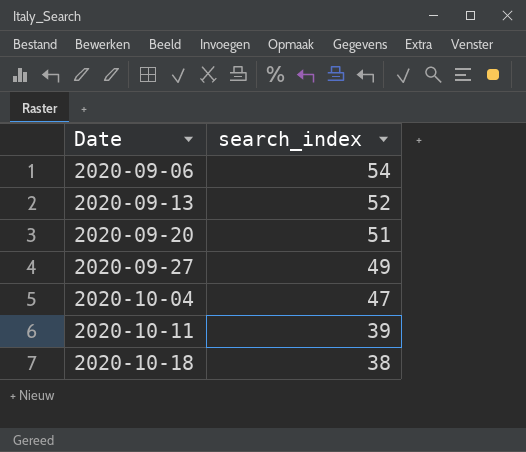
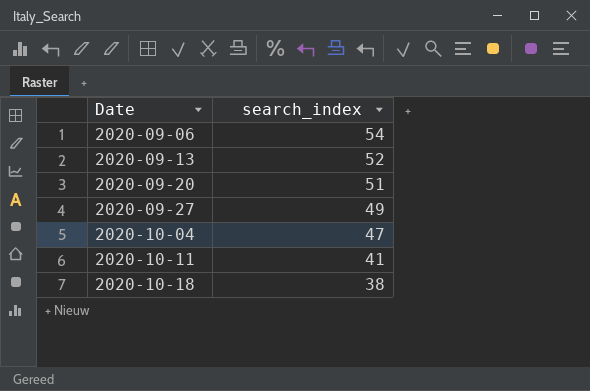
2020-10-11 | search_index: 39 -> 41

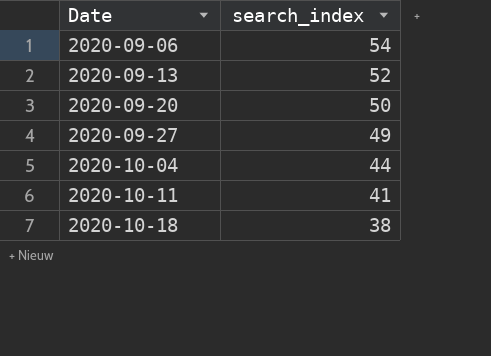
2020-09-20 | search_index: 51 -> 50
2020-10-04 | search_index: 47 -> 44

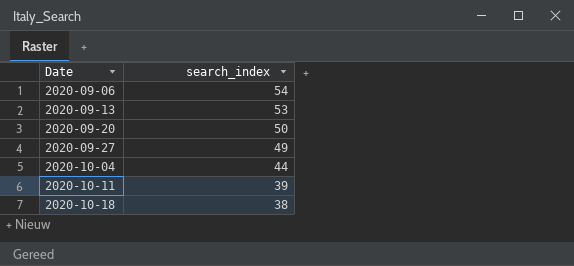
2020-09-13 | search_index: 52 -> 53
2020-10-11 | search_index: 41 -> 39

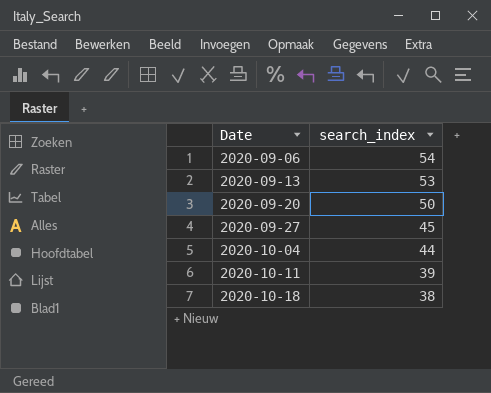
2020-09-27 | search_index: 49 -> 45

